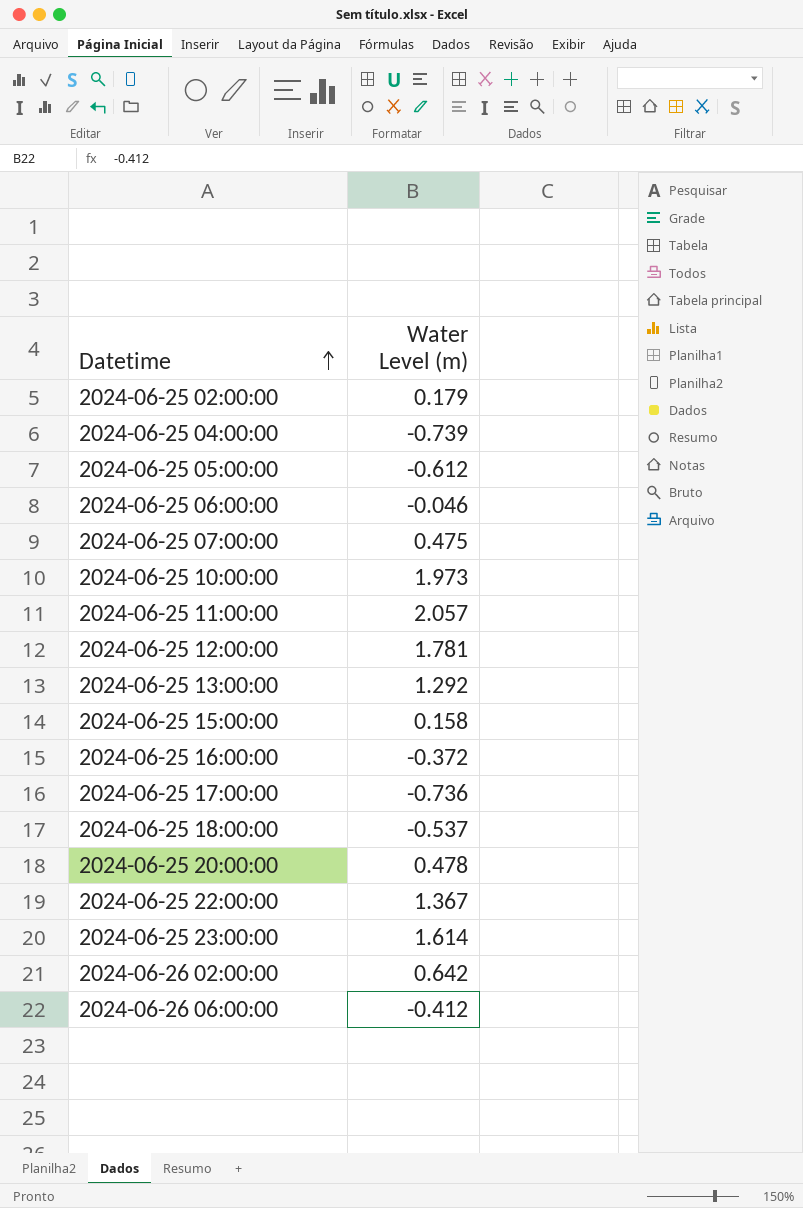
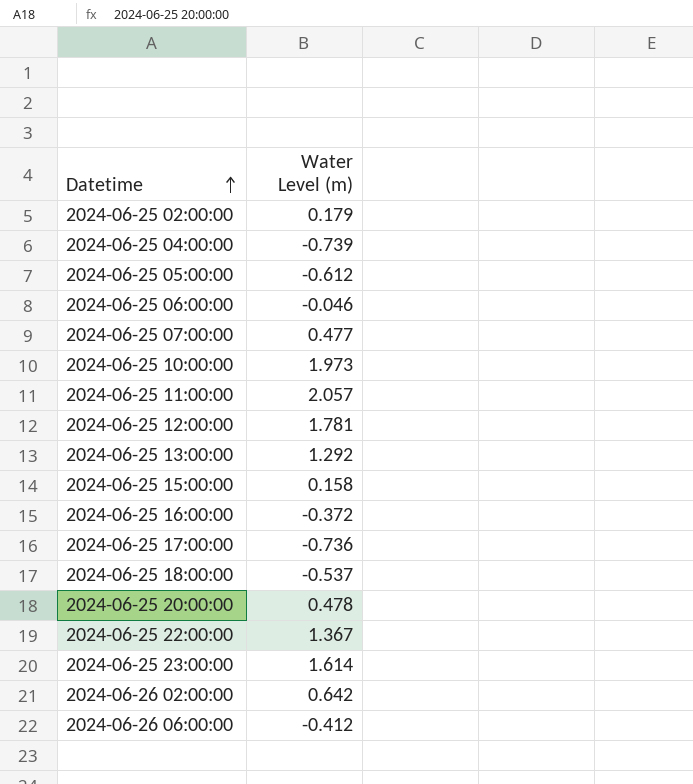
2024-06-25 07:00:00 | Water Level (m): 0.475 -> 0.477

